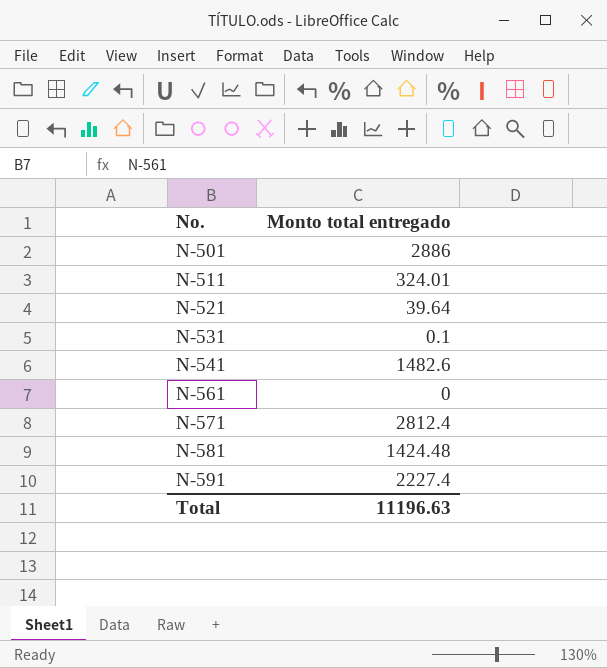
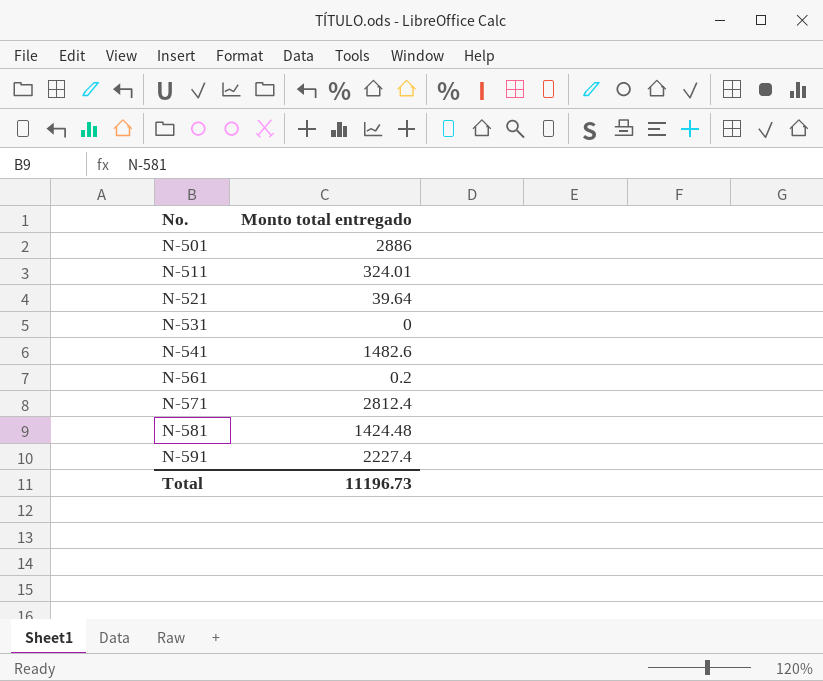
N-531 | Monto total entregado: 0.1 -> 0
N-561 | Monto total entregado: 0 -> 0.2
Total | Monto total entregado: 11196.63 -> 11196.73

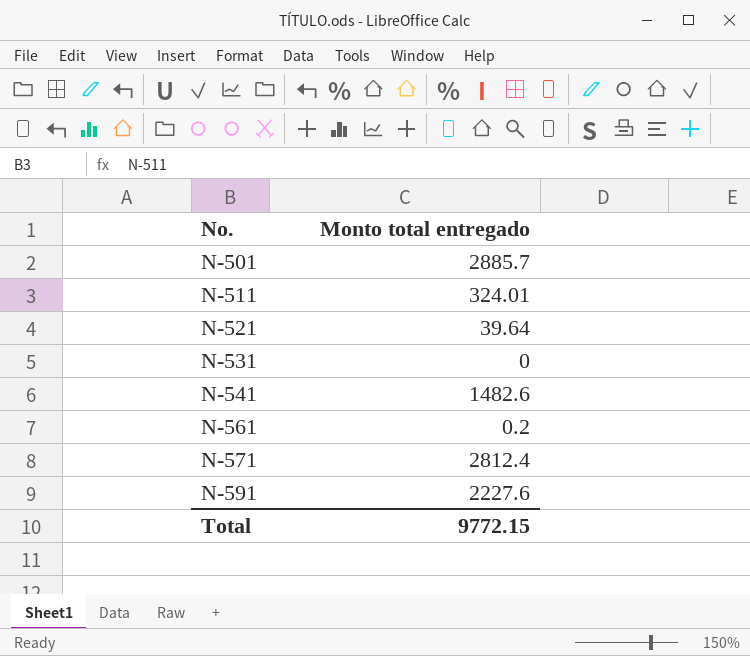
row N-581: 1424.48 -> none
N-501 | Monto total entregado: 2886 -> 2885.7
N-591 | Monto total entregado: 2227.4 -> 2227.6
Total | Monto total entregado: 11196.73 -> 9772.15

